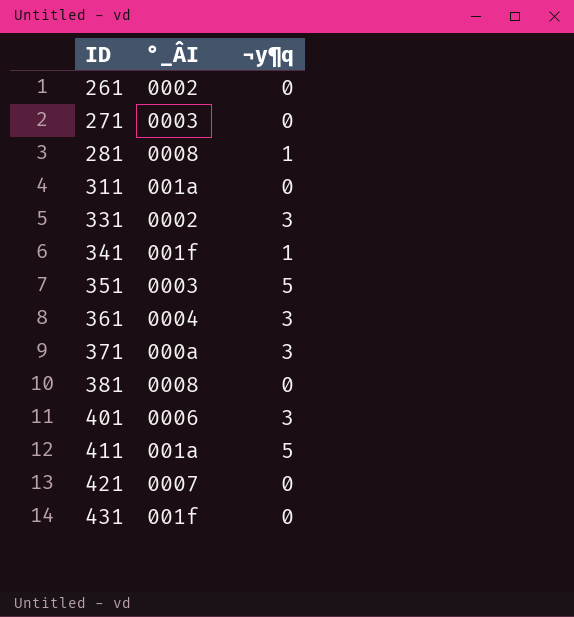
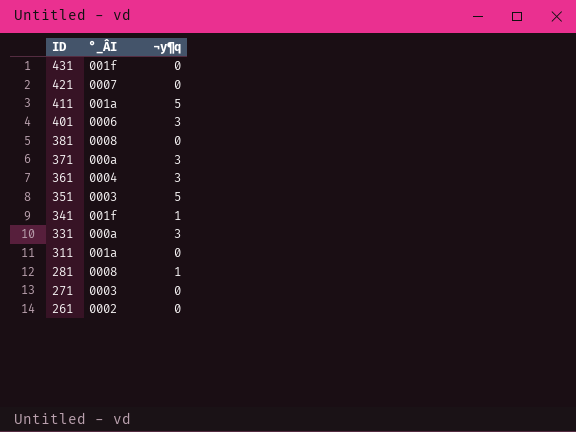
row order: ID ascending -> ID descending
331 | °_ÂI: 0002 -> 000a

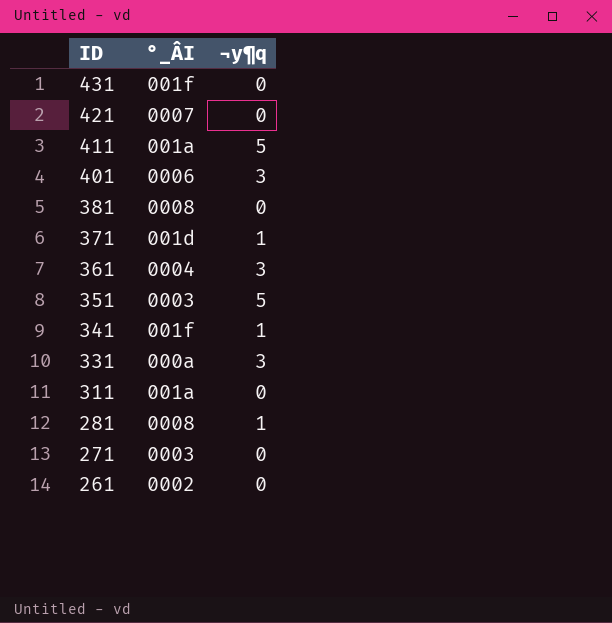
371 | °_ÂI: 000a -> 001d
371 | ¬y¶q: 3 -> 1

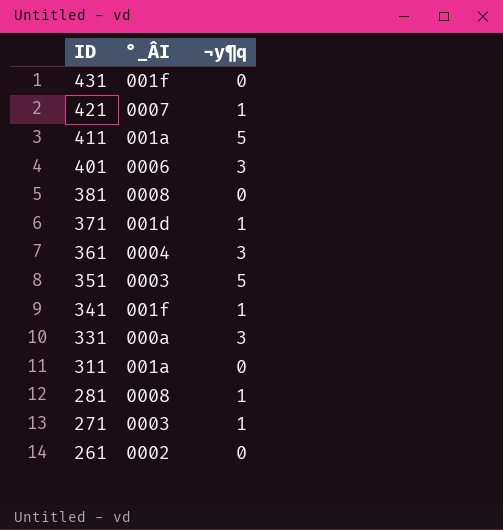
421 | ¬y¶q: 0 -> 1
271 | ¬y¶q: 0 -> 1

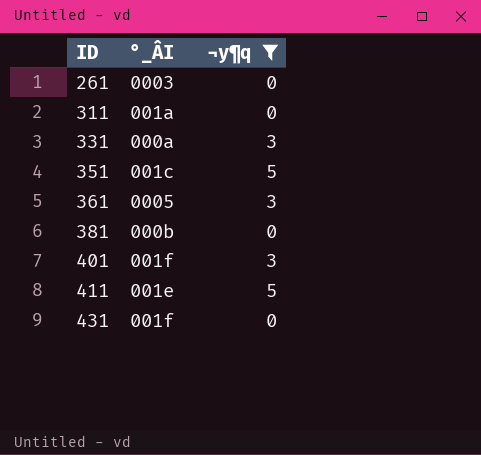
filter: none -> ¬y¶q != 1
row order: ID descending -> ID ascending
261 | °_ÂI: 0002 -> 0003
351 | °_ÂI: 0003 -> 001c
361 | °_ÂI: 0004 -> 0005
381 | °_ÂI: 0008 -> 000b
401 | °_ÂI: 0006 -> 001f
411 | °_ÂI: 001a -> 001e

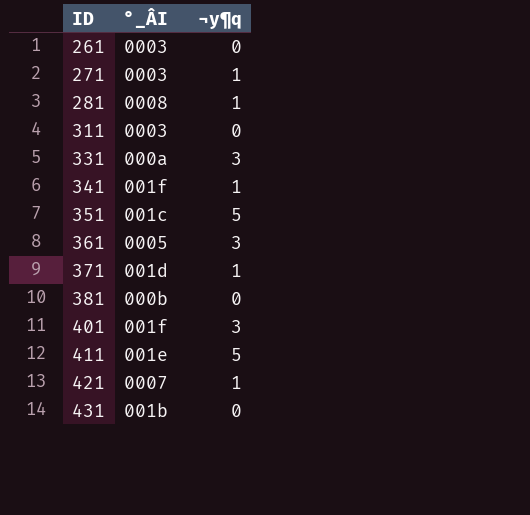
filter: ¬y¶q != 1 -> none
311 | °_ÂI: 001a -> 0003
431 | °_ÂI: 001f -> 001b

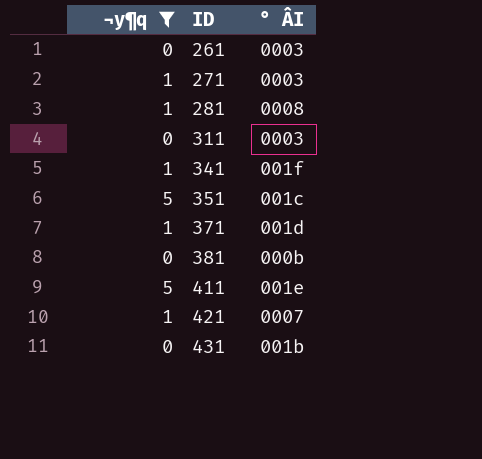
filter: none -> ¬y¶q != 3
column ¬y¶q | position: 3 -> 1
column name: °_ÂI -> ° ÂI

